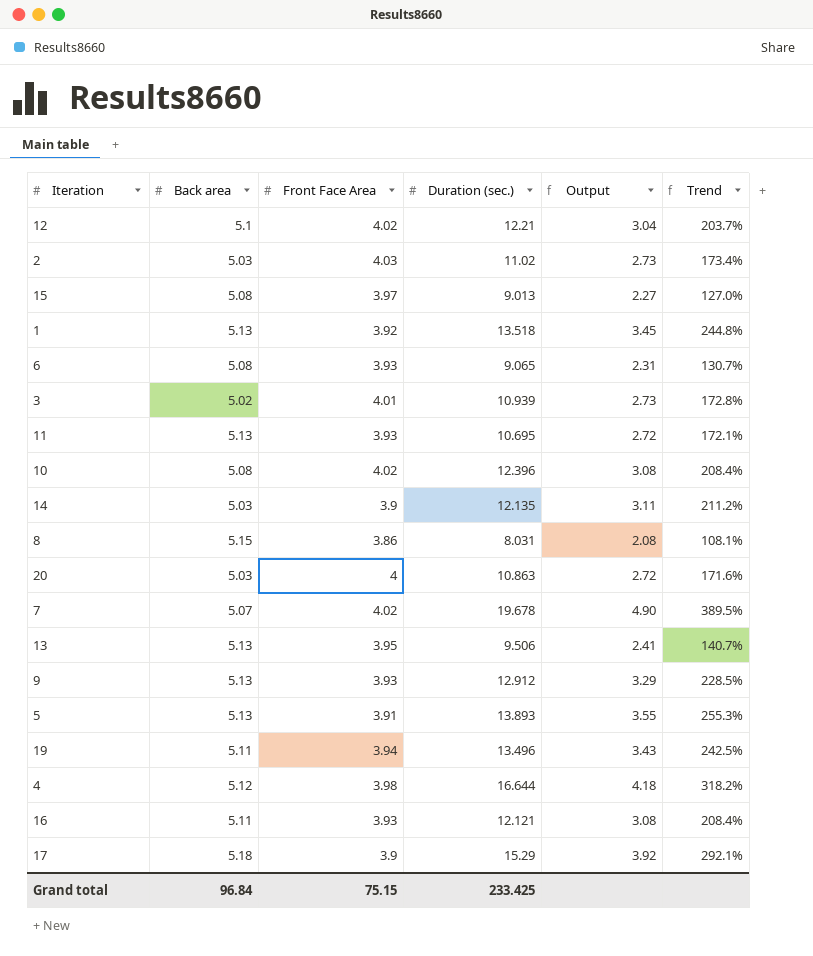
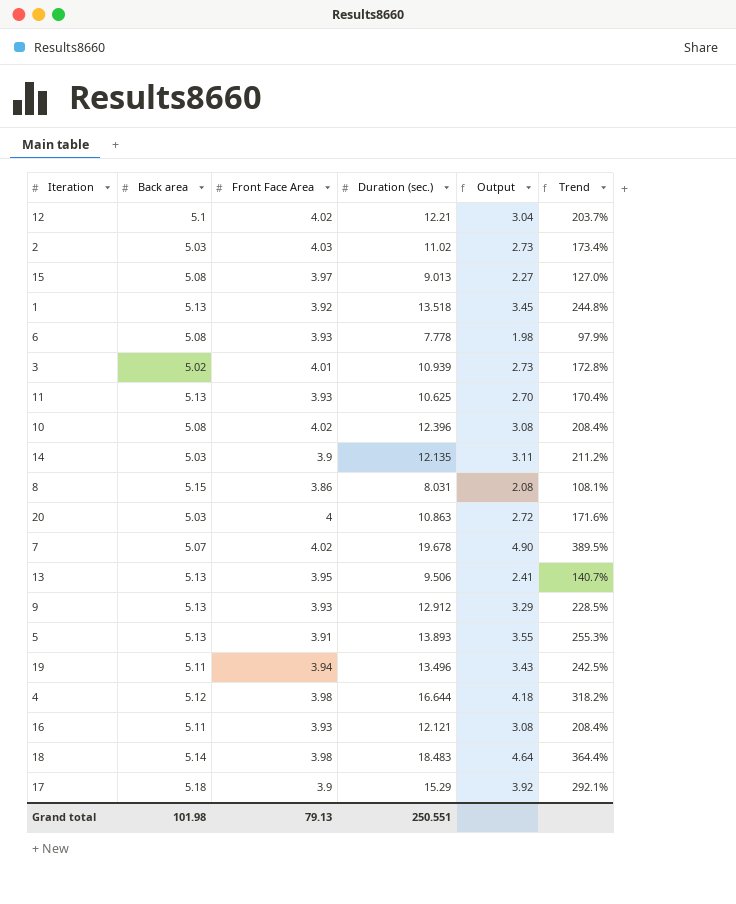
6 | Duration (sec.): 9.065 -> 7.778
6 | Output: 2.31 -> 1.98
6 | Trend: 130.7% -> 97.9%
11 | Duration (sec.): 10.695 -> 10.625
11 | Output: 2.72 -> 2.70
11 | Trend: 172.1% -> 170.4%
row 18: none -> 5.14 | 3.98 | 18.483 | 4.64 | 364.4%
Grand total | Back area: 96.84 -> 101.98
Grand total | Front Face Area: 75.15 -> 79.13
Grand total | Duration (sec.): 233.425 -> 250.551

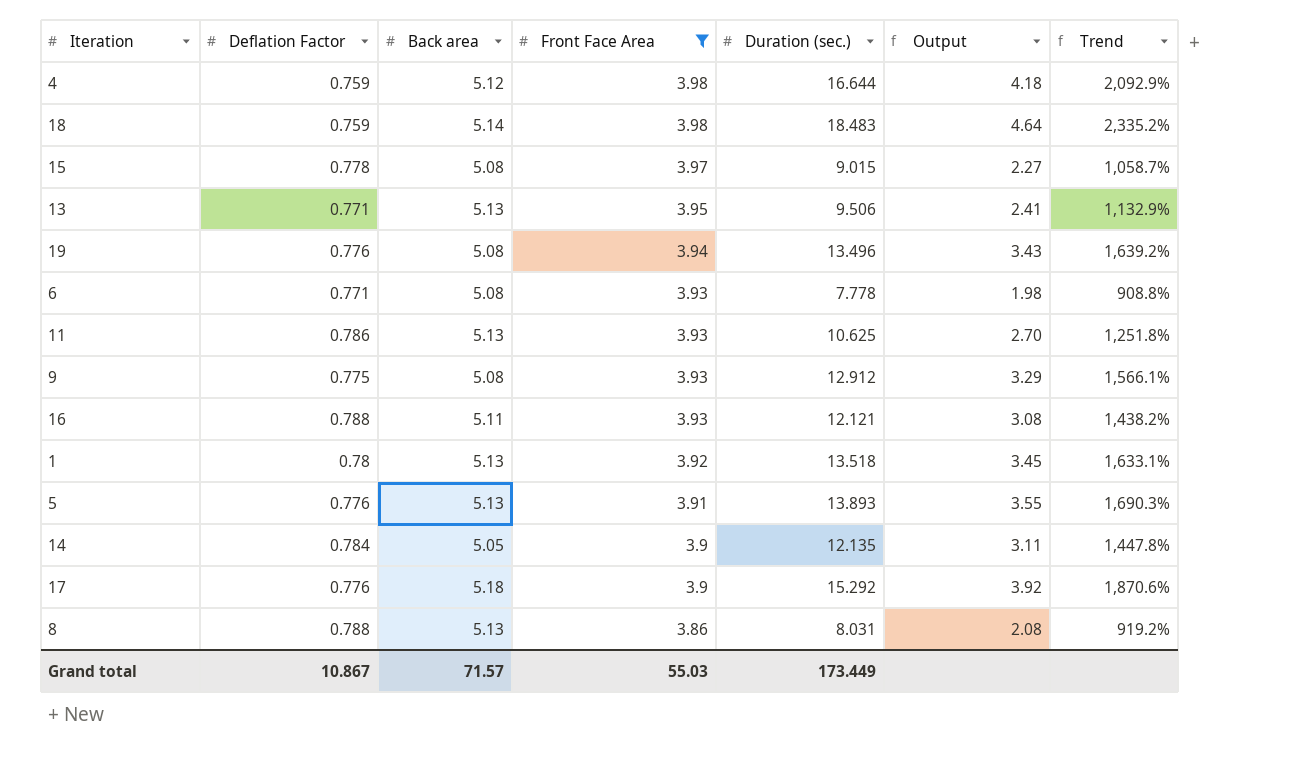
filter: none -> Front Face Area <= 3.98
row order: none -> Front Face Area descending
column Deflation Factor | position: none -> 2
column Trend | formula: ([Duration (sec.)] - [Front Face Area]) / [Front Face Area] -> ([Duration (sec.)] - [Deflation Factor]) / [Deflation Factor]
15 | Duration (sec.): 9.013 -> 9.015
19 | Back area: 5.11 -> 5.08
9 | Back area: 5.13 -> 5.08
14 | Back area: 5.03 -> 5.05
17 | Duration (sec.): 15.29 -> 15.292
8 | Back area: 5.15 -> 5.13
Grand total | Back area: 101.98 -> 71.57
Grand total | Front Face Area: 79.13 -> 55.03
Grand total | Duration (sec.): 250.551 -> 173.449

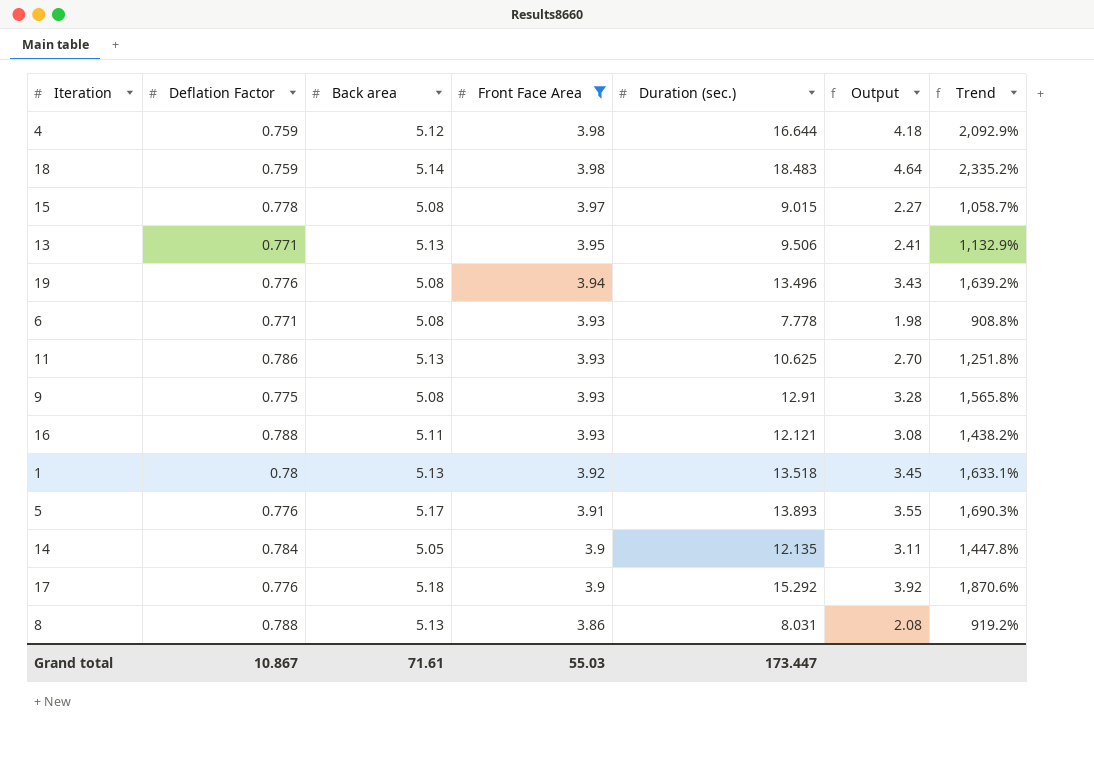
9 | Duration (sec.): 12.912 -> 12.91
9 | Output: 3.29 -> 3.28
9 | Trend: 1,566.1% -> 1,565.8%
5 | Back area: 5.13 -> 5.17
Grand total | Back area: 71.57 -> 71.61
Grand total | Duration (sec.): 173.449 -> 173.447

